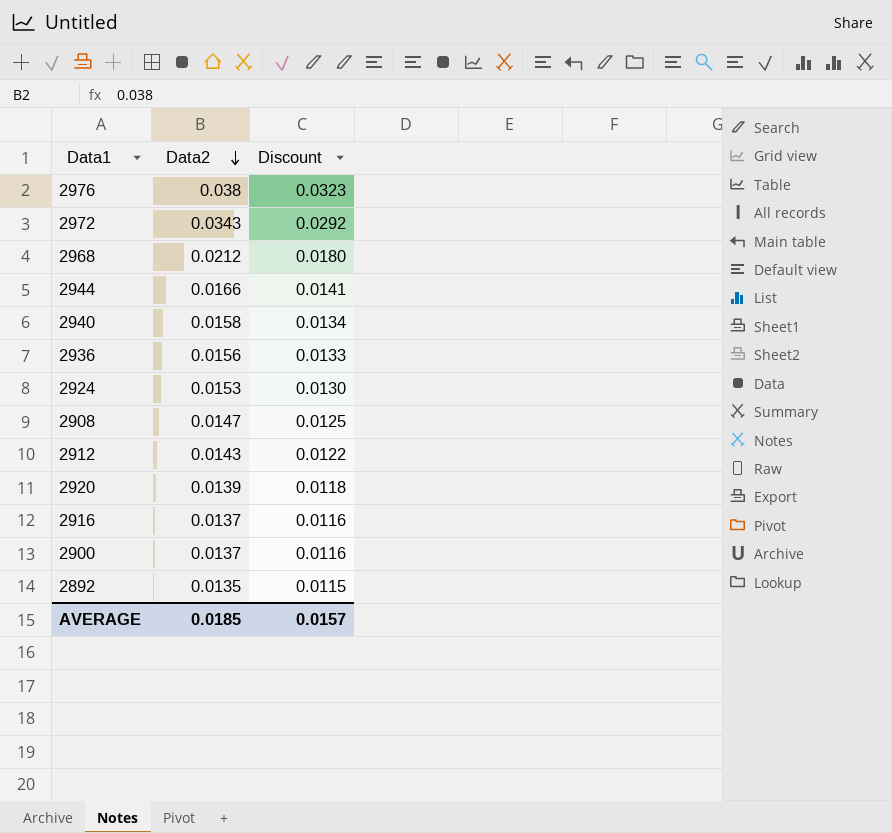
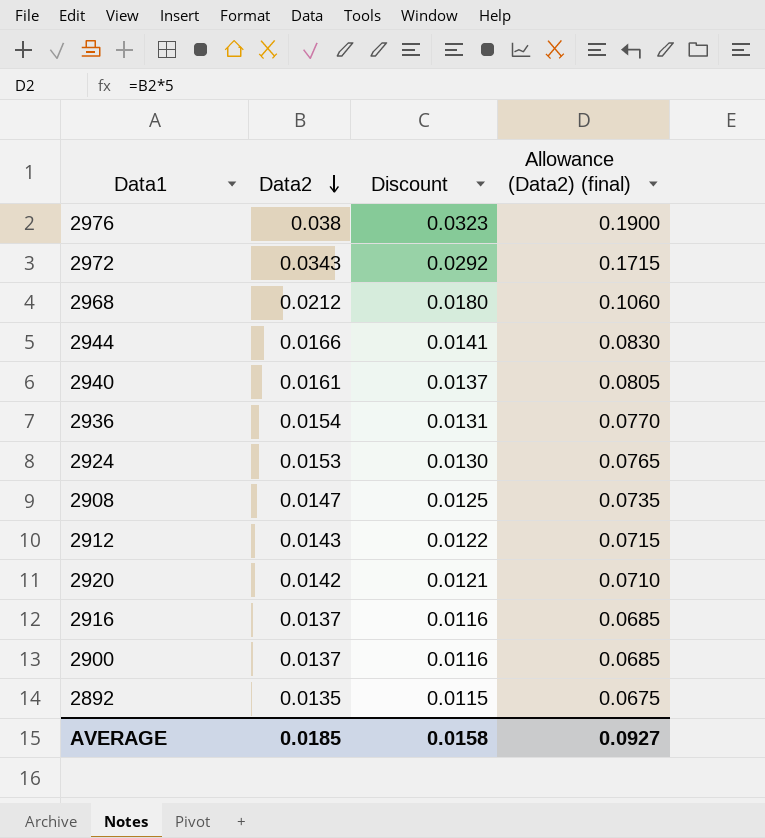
column Allowance (Data2) (final) | formula: none -> [Data2] * 5
2940 | Data2: 0.0158 -> 0.0161
2940 | Discount: 0.0134 -> 0.0137
2936 | Data2: 0.0156 -> 0.0154
2936 | Discount: 0.0133 -> 0.0131
2920 | Data2: 0.0139 -> 0.0142
2920 | Discount: 0.0118 -> 0.0121
AVERAGE | Discount: 0.0157 -> 0.0158

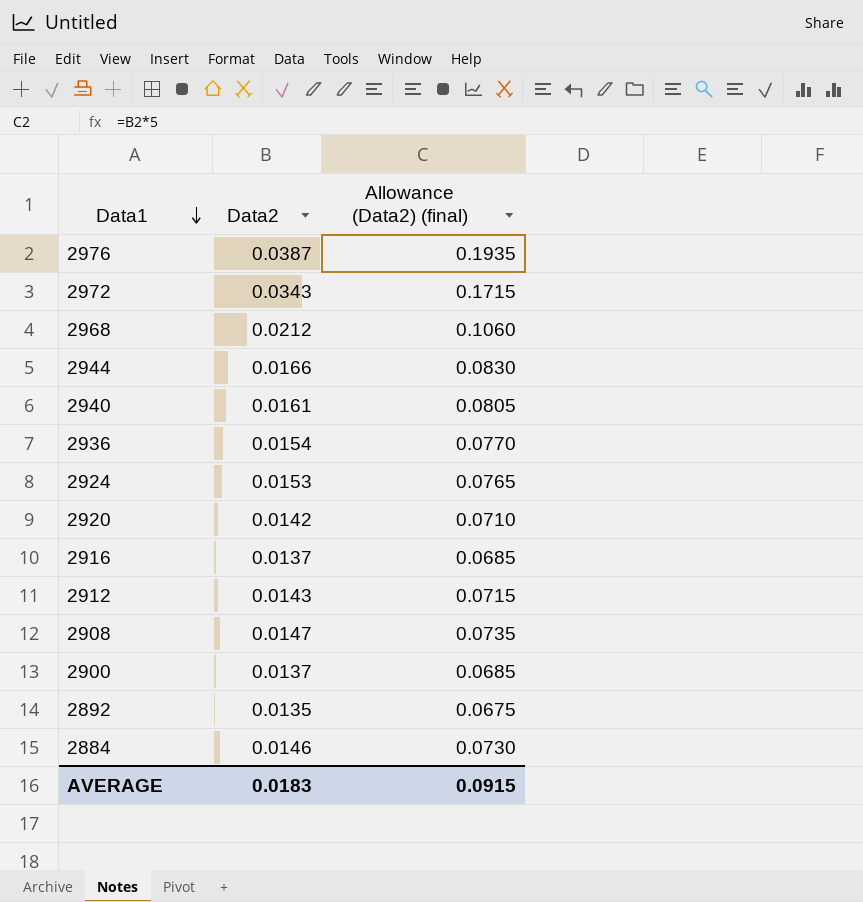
row order: Data2 descending -> Data1 descending
column Discount | formula: [Data2] * 0.85 -> none
2976 | Data2: 0.038 -> 0.0387
2976 | Allowance (Data2) (final): 0.1900 -> 0.1935
row 2884: none -> 0.0146 | 0.0730
AVERAGE | Data2: 0.0185 -> 0.0183
AVERAGE | Allowance (Data2) (final): 0.0927 -> 0.0915

